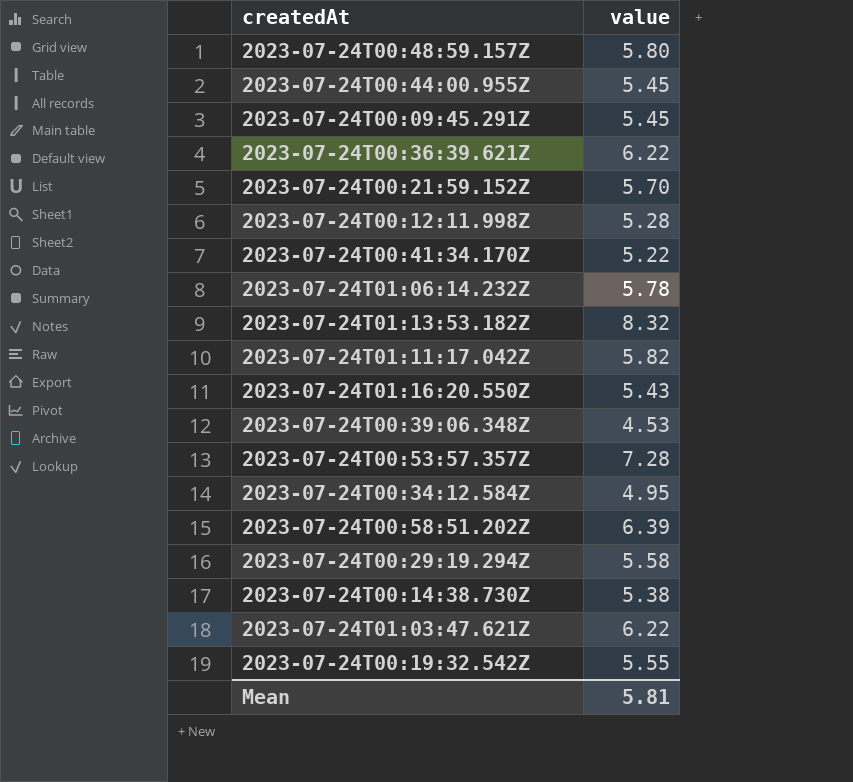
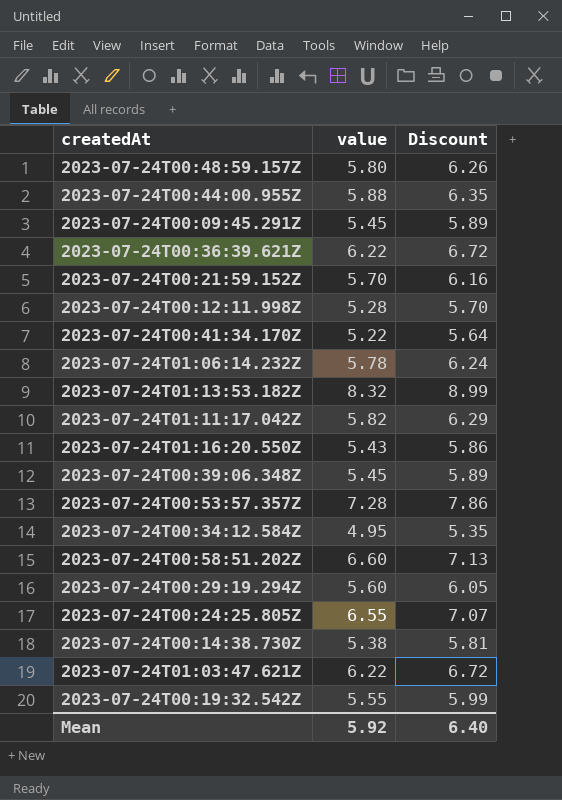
column Discount | formula: none -> [value] * 1.08
2023-07-24T00:44:00.955Z | value: 5.45 -> 5.88
2023-07-24T00:39:06.348Z | value: 4.53 -> 5.45
2023-07-24T00:58:51.202Z | value: 6.39 -> 6.60
2023-07-24T00:29:19.294Z | value: 5.58 -> 5.60
row 2023-07-24T00:24:25.805Z: none -> 6.55 | 7.07
Mean | value: 5.81 -> 5.92

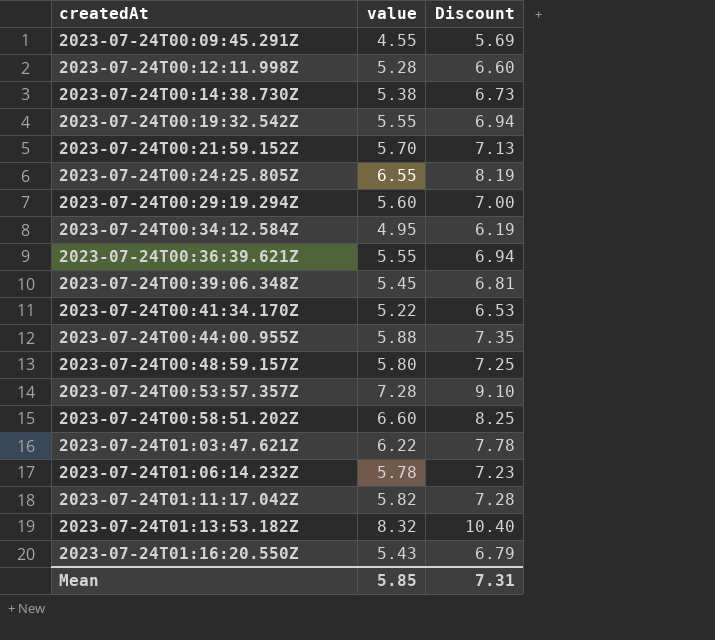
row order: none -> createdAt ascending
column Discount | formula: [value] * 1.08 -> [value] * 1.25
2023-07-24T00:09:45.291Z | value: 5.45 -> 4.55
2023-07-24T00:36:39.621Z | value: 6.22 -> 5.55
Mean | value: 5.92 -> 5.85
Mean | Discount: 6.40 -> 7.31

